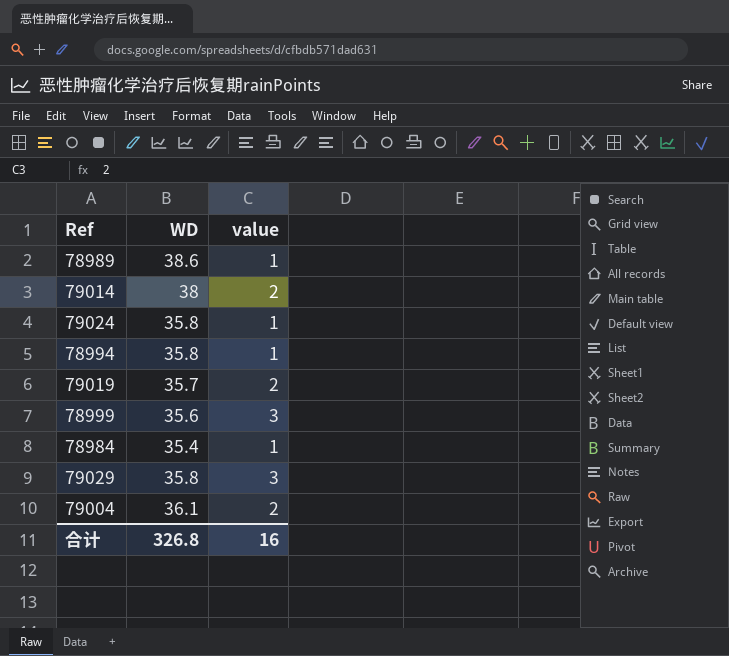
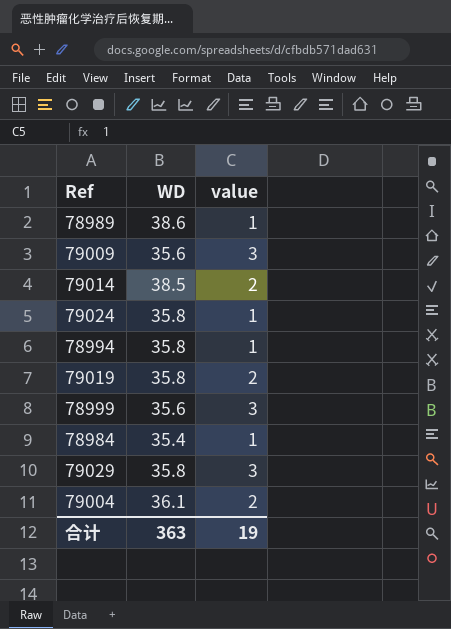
row 79009: none -> 35.6 | 3
79014 | WD: 38 -> 38.5
79019 | WD: 35.7 -> 35.8
合计 | WD: 326.8 -> 363
合计 | value: 16 -> 19

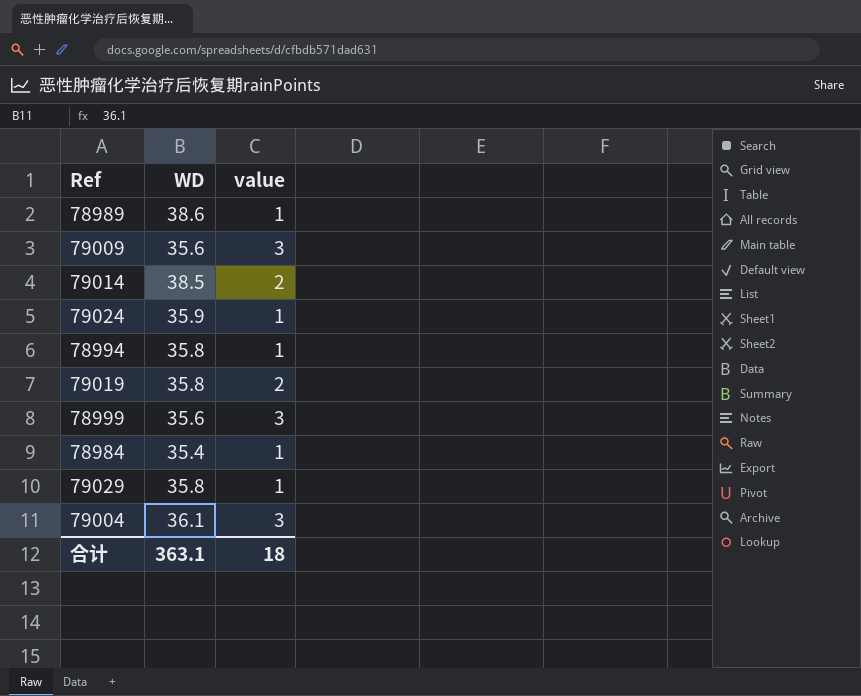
79024 | WD: 35.8 -> 35.9
79029 | value: 3 -> 1
79004 | value: 2 -> 3
合计 | WD: 363 -> 363.1
合计 | value: 19 -> 18

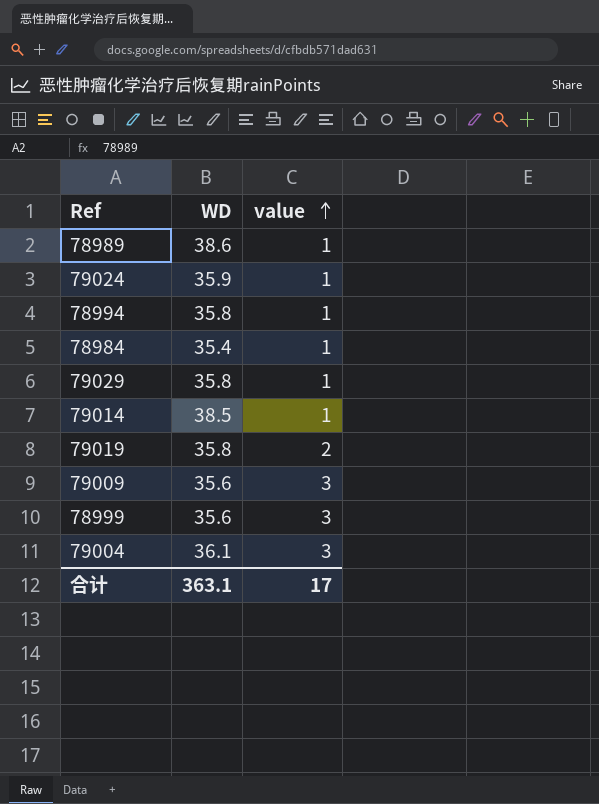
row order: none -> value ascending
79014 | value: 2 -> 1
合计 | value: 18 -> 17

